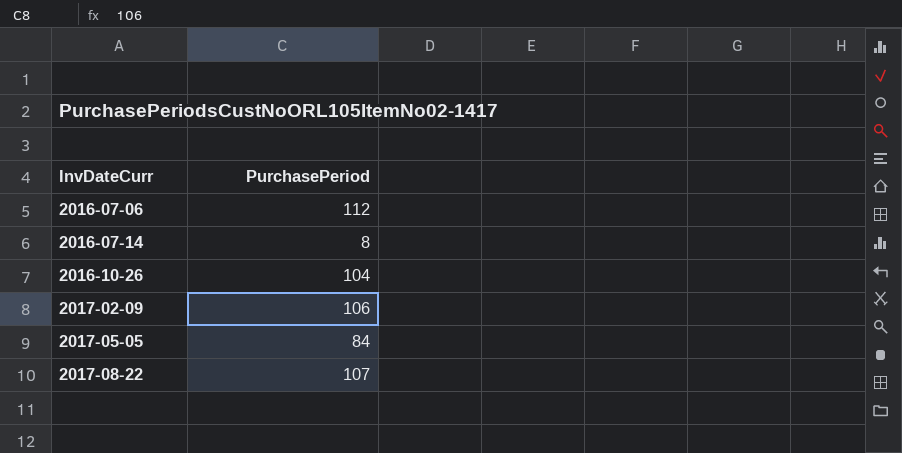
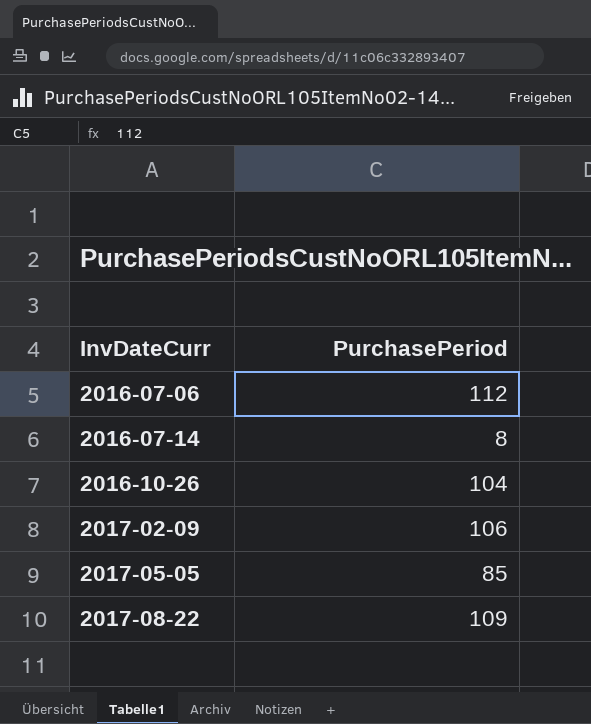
2017-05-05 | PurchasePeriod: 84 -> 85
2017-08-22 | PurchasePeriod: 107 -> 109

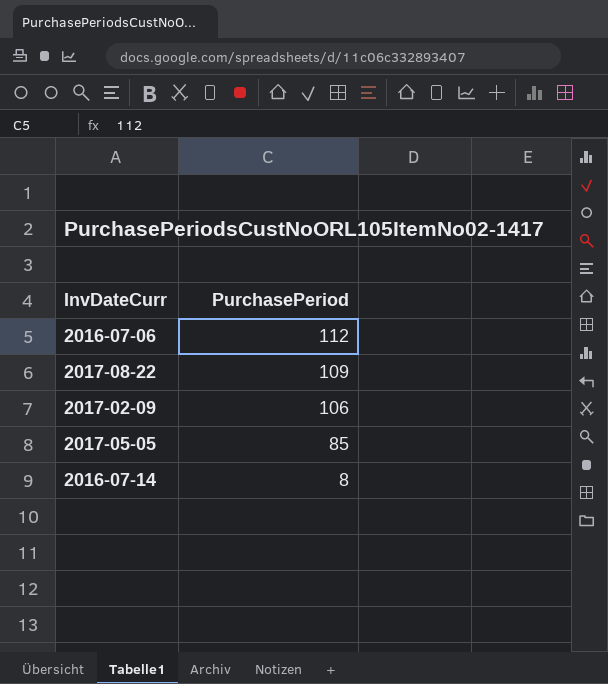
row order: InvDateCurr ascending -> PurchasePeriod descending
row 2016-10-26: 104 -> none

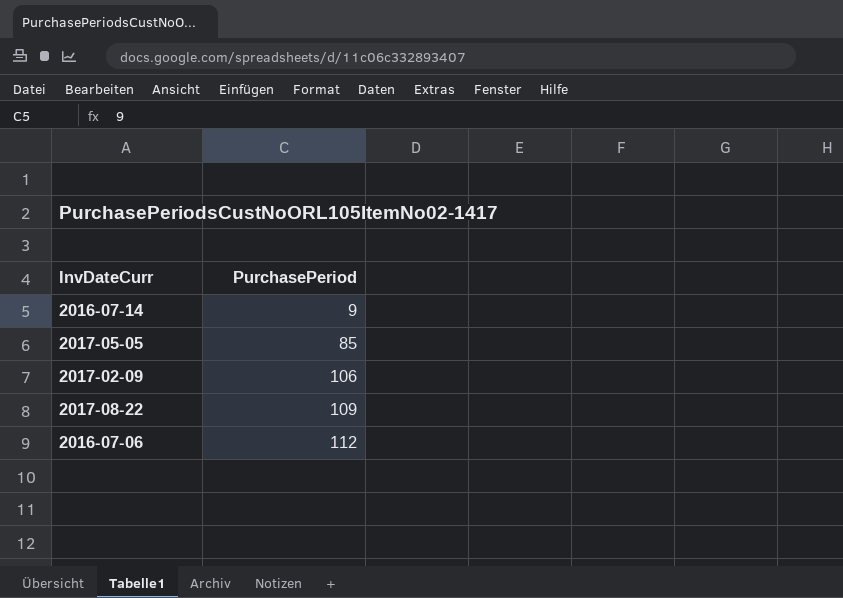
row order: PurchasePeriod descending -> PurchasePeriod ascending
2016-07-14 | PurchasePeriod: 8 -> 9

